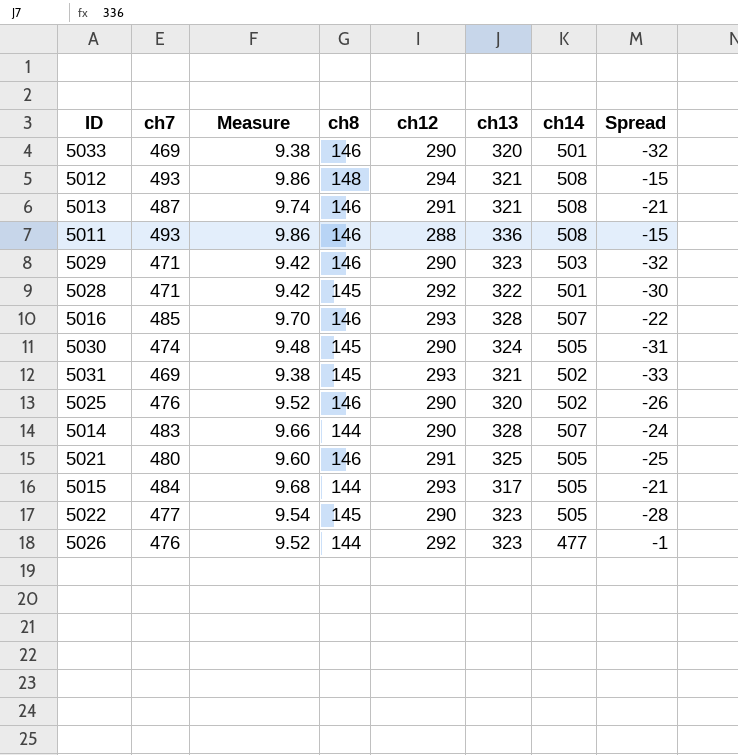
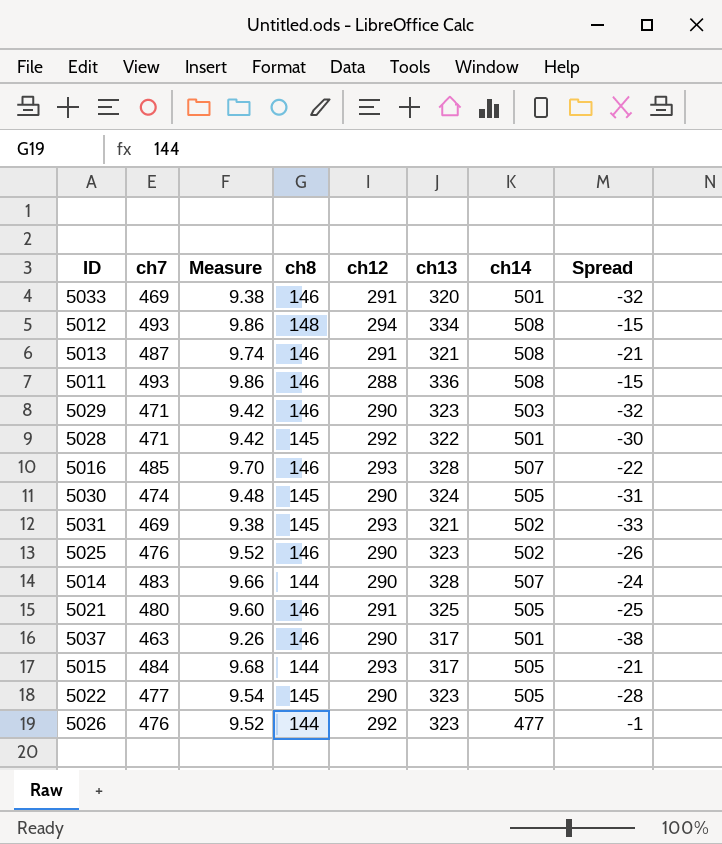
5033 | ch12: 290 -> 291
5012 | ch13: 321 -> 334
5025 | ch13: 320 -> 323
row 5037: none -> 463 | 9.26 | 146 | 290 | 317 | 501 | -38

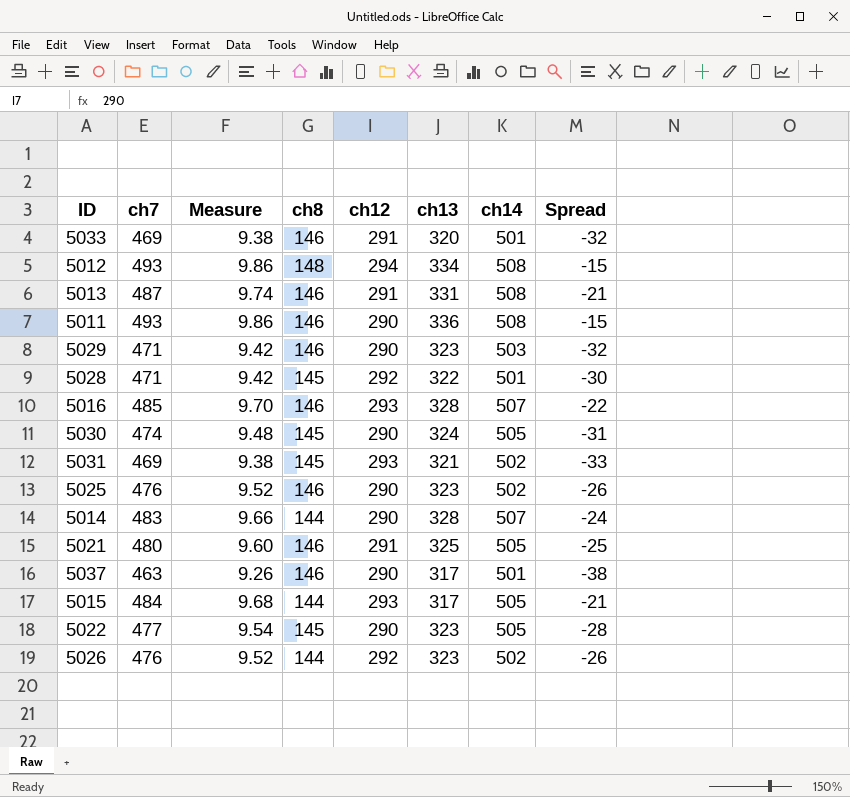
5013 | ch13: 321 -> 331
5011 | ch12: 288 -> 290
5026 | ch14: 477 -> 502
5026 | Spread: -1 -> -26

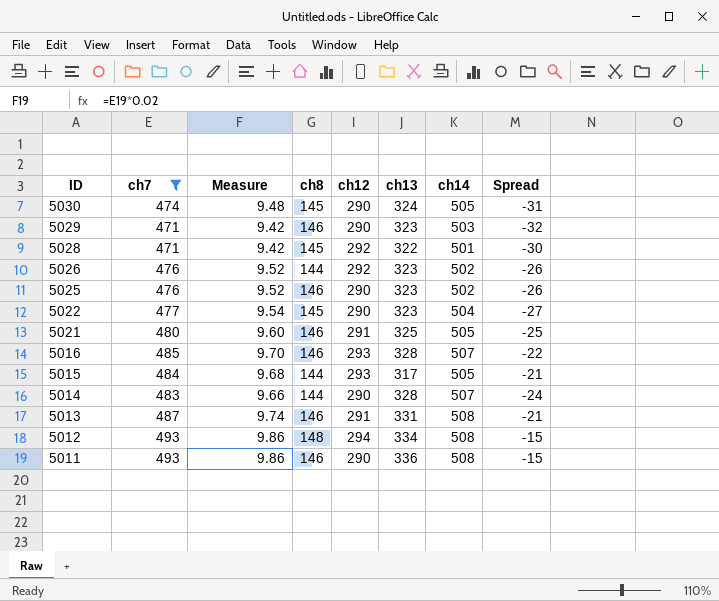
filter: none -> ch7 >= 471
row order: none -> ID descending
5022 | ch14: 505 -> 504
5022 | Spread: -28 -> -27

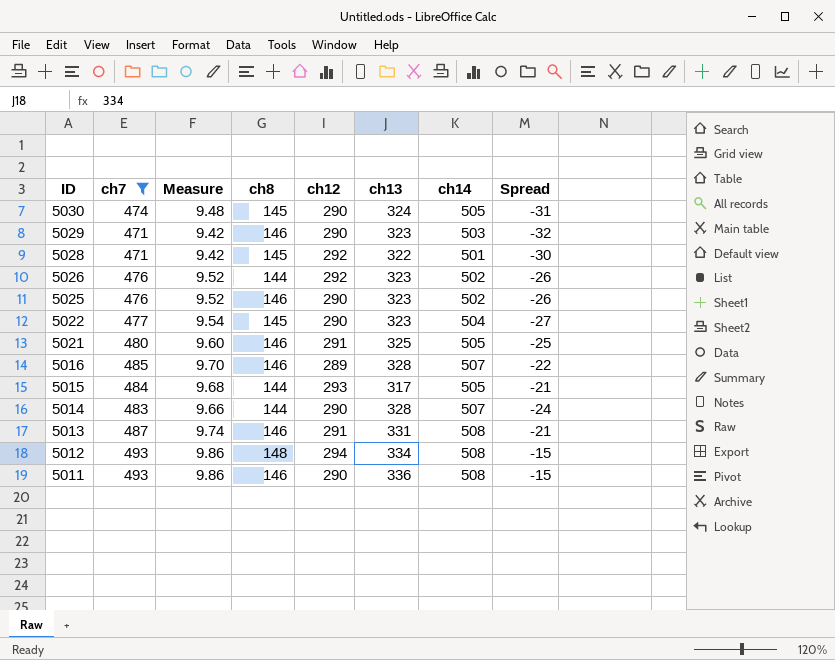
5016 | ch12: 293 -> 289

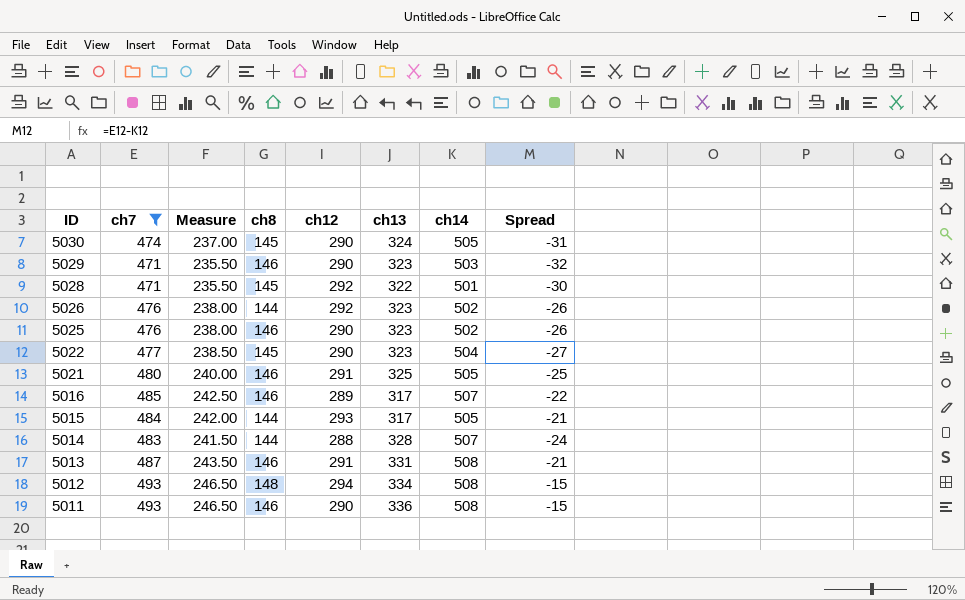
column Measure | formula: [ch7] * 0.02 -> [ch7] * 0.5
5016 | ch13: 328 -> 317
5014 | ch12: 290 -> 288

